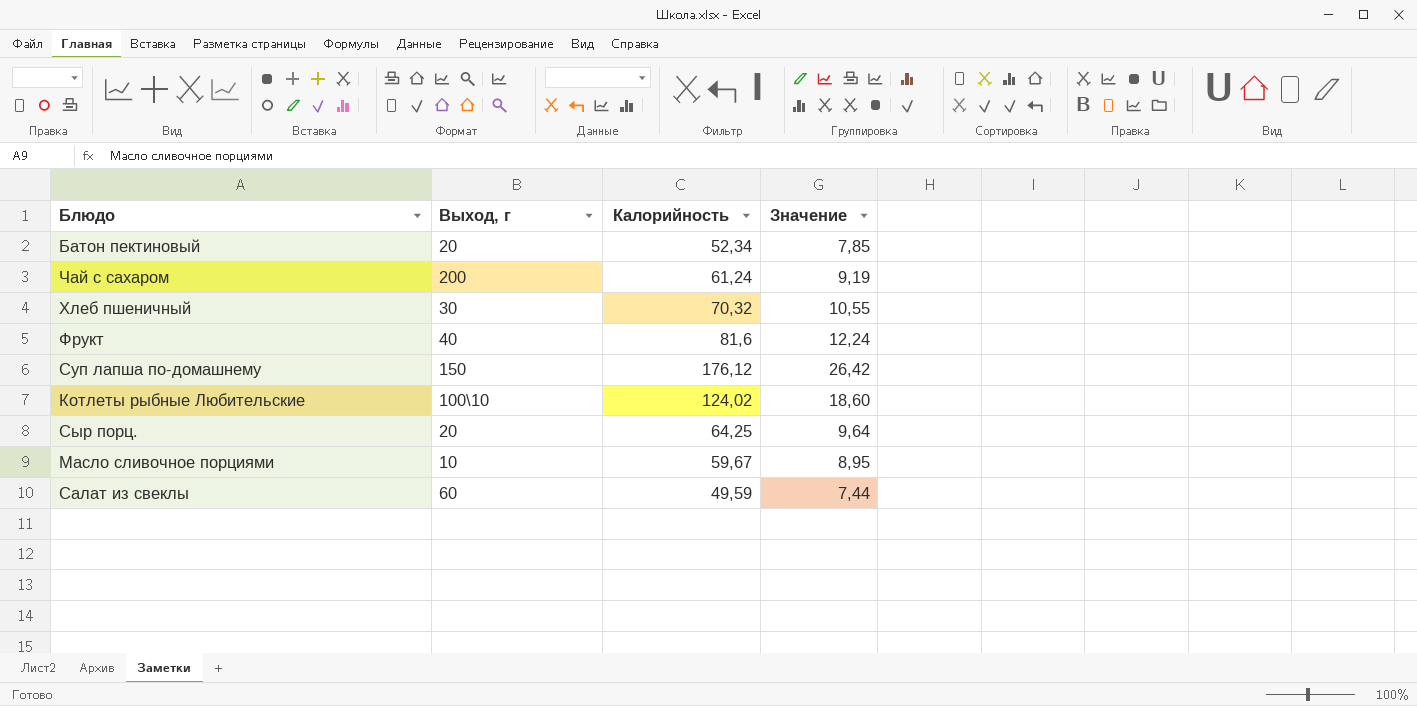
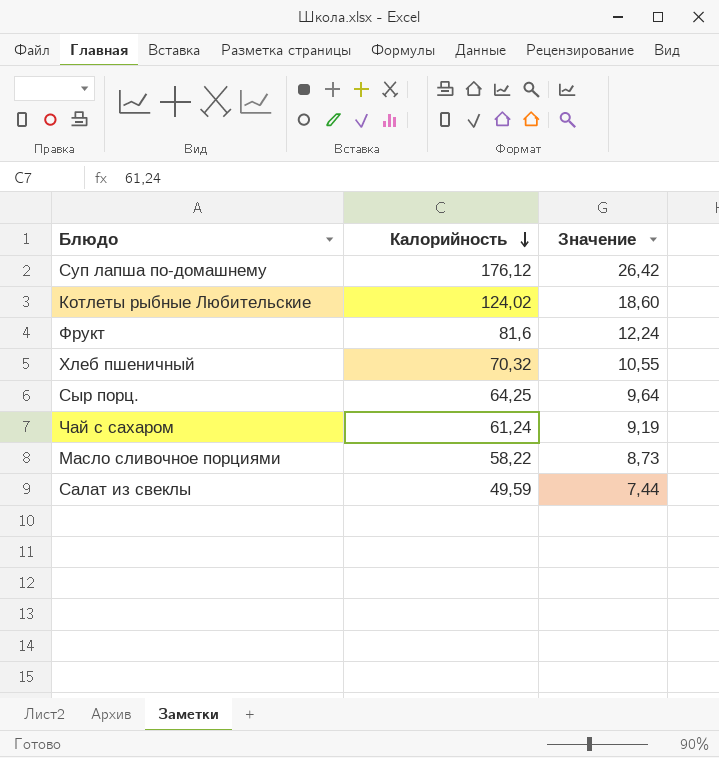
row order: none -> Калорийность descending
column Выход, г | position: 2 -> none
row Батон пектиновый: 20 | 52,34 | 7,85 -> none
Масло сливочное порциями | Калорийность: 59,67 -> 58,22
Масло сливочное порциями | Значение: 8,95 -> 8,73

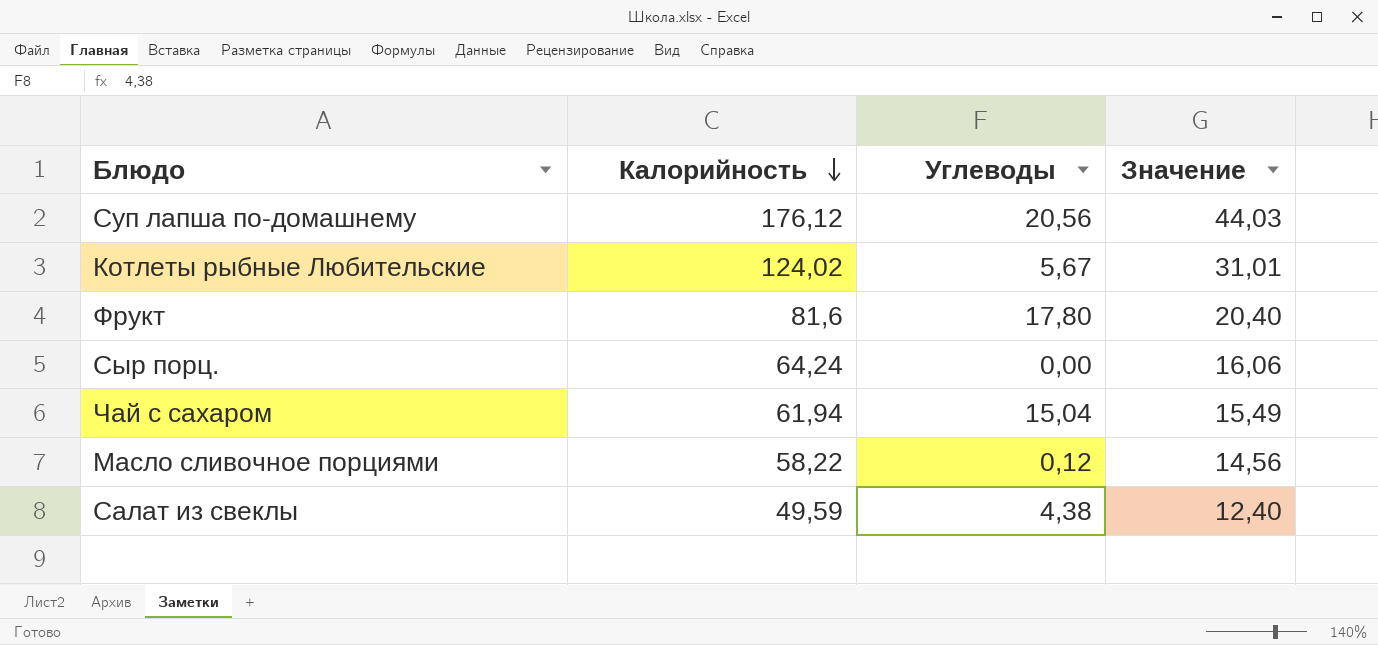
column Углеводы | position: none -> 3
column Значение | formula: [Калорийность] * 0,15 -> [Калорийность] * 0,25
row Хлеб пшеничный: 70,32 | 10,55 -> none
Сыр порц. | Калорийность: 64,25 -> 64,24
Чай с сахаром | Калорийность: 61,24 -> 61,94

